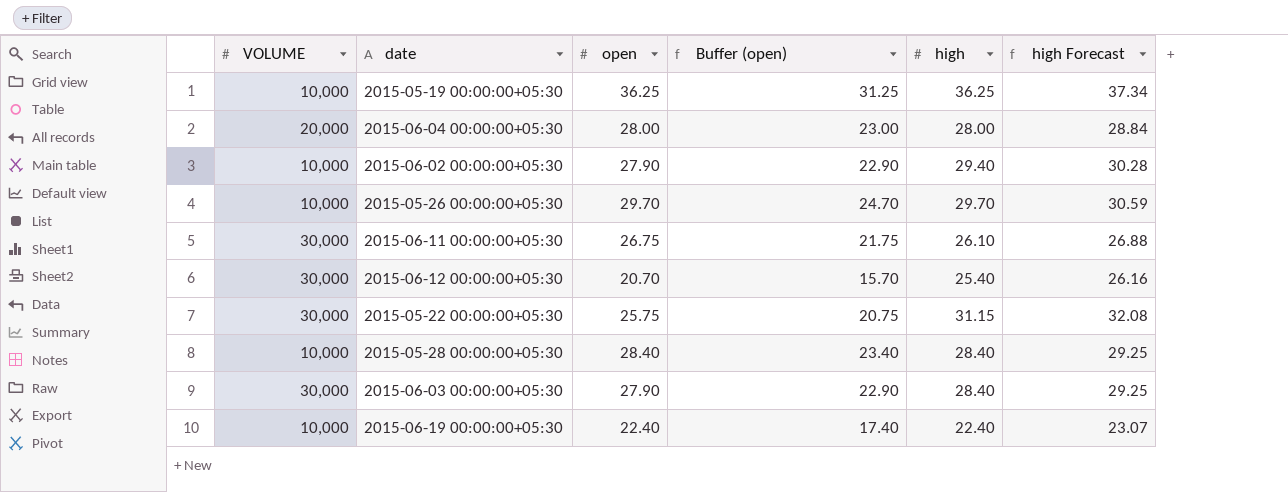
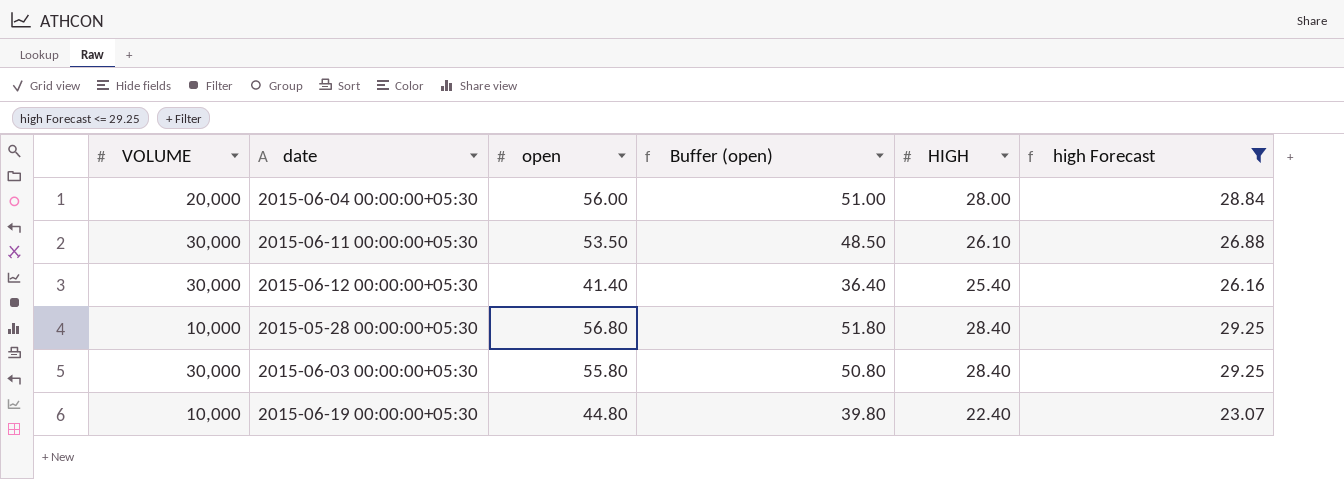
filter: none -> high Forecast <= 29.25
column name: high -> HIGH
2015-06-04 00:00:00+05:30 | open: 28.00 -> 56.00
2015-06-04 00:00:00+05:30 | Buffer (open): 23.00 -> 51.00
2015-06-11 00:00:00+05:30 | open: 26.75 -> 53.50
2015-06-11 00:00:00+05:30 | Buffer (open): 21.75 -> 48.50
2015-06-12 00:00:00+05:30 | open: 20.70 -> 41.40
2015-06-12 00:00:00+05:30 | Buffer (open): 15.70 -> 36.40
2015-05-28 00:00:00+05:30 | open: 28.40 -> 56.80
2015-05-28 00:00:00+05:30 | Buffer (open): 23.40 -> 51.80
2015-06-03 00:00:00+05:30 | open: 27.90 -> 55.80
2015-06-03 00:00:00+05:30 | Buffer (open): 22.90 -> 50.80
2015-06-19 00:00:00+05:30 | open: 22.40 -> 44.80
2015-06-19 00:00:00+05:30 | Buffer (open): 17.40 -> 39.80

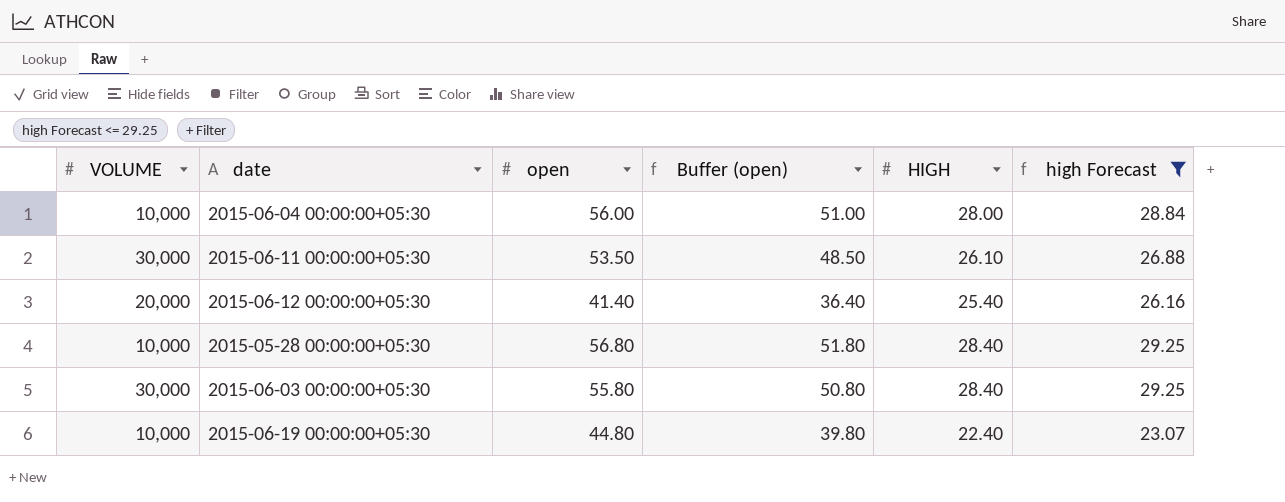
2015-06-04 00:00:00+05:30 | VOLUME: 20,000 -> 10,000
2015-06-12 00:00:00+05:30 | VOLUME: 30,000 -> 20,000

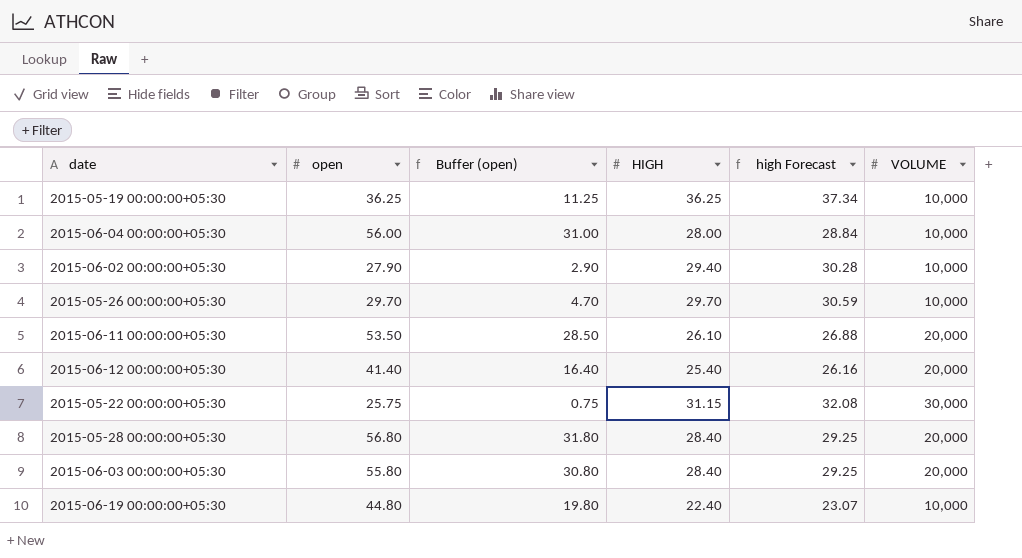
filter: high Forecast <= 29.25 -> none
column Buffer (open) | formula: [open] - 5 -> [open] - 25
column VOLUME | position: 1 -> 6
2015-06-11 00:00:00+05:30 | VOLUME: 30,000 -> 20,000
2015-05-28 00:00:00+05:30 | VOLUME: 10,000 -> 20,000
2015-06-03 00:00:00+05:30 | VOLUME: 30,000 -> 20,000

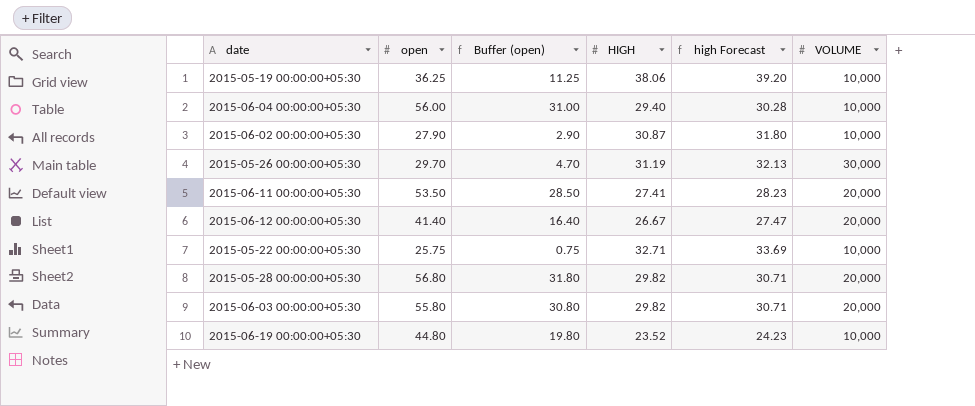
2015-05-19 00:00:00+05:30 | HIGH: 36.25 -> 38.06
2015-05-19 00:00:00+05:30 | high Forecast: 37.34 -> 39.20
2015-06-04 00:00:00+05:30 | HIGH: 28.00 -> 29.40
2015-06-04 00:00:00+05:30 | high Forecast: 28.84 -> 30.28
2015-06-02 00:00:00+05:30 | HIGH: 29.40 -> 30.87
2015-06-02 00:00:00+05:30 | high Forecast: 30.28 -> 31.80
2015-05-26 00:00:00+05:30 | HIGH: 29.70 -> 31.19
2015-05-26 00:00:00+05:30 | high Forecast: 30.59 -> 32.13
2015-05-26 00:00:00+05:30 | VOLUME: 10,000 -> 30,000
2015-06-11 00:00:00+05:30 | HIGH: 26.10 -> 27.41
2015-06-11 00:00:00+05:30 | high Forecast: 26.88 -> 28.23
2015-06-12 00:00:00+05:30 | HIGH: 25.40 -> 26.67
2015-06-12 00:00:00+05:30 | high Forecast: 26.16 -> 27.47
2015-05-22 00:00:00+05:30 | HIGH: 31.15 -> 32.71
2015-05-22 00:00:00+05:30 | high Forecast: 32.08 -> 33.69
2015-05-22 00:00:00+05:30 | VOLUME: 30,000 -> 10,000
2015-05-28 00:00:00+05:30 | HIGH: 28.40 -> 29.82
2015-05-28 00:00:00+05:30 | high Forecast: 29.25 -> 30.71
2015-06-03 00:00:00+05:30 | HIGH: 28.40 -> 29.82
2015-06-03 00:00:00+05:30 | high Forecast: 29.25 -> 30.71
2015-06-19 00:00:00+05:30 | HIGH: 22.40 -> 23.52
2015-06-19 00:00:00+05:30 | high Forecast: 23.07 -> 24.23

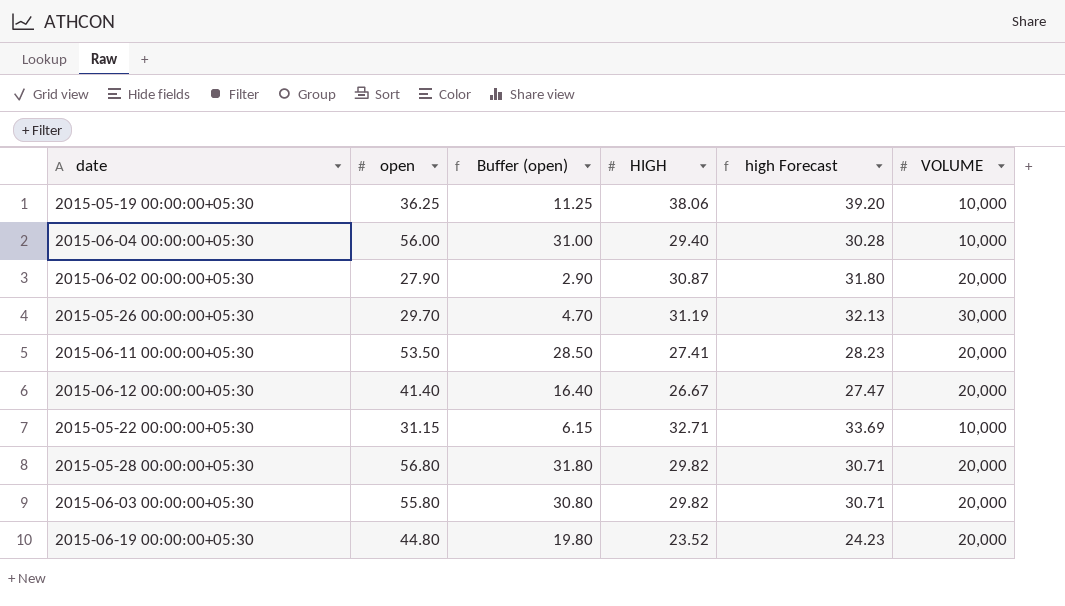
2015-06-02 00:00:00+05:30 | VOLUME: 10,000 -> 20,000
2015-05-22 00:00:00+05:30 | open: 25.75 -> 31.15
2015-05-22 00:00:00+05:30 | Buffer (open): 0.75 -> 6.15
2015-06-19 00:00:00+05:30 | VOLUME: 10,000 -> 20,000

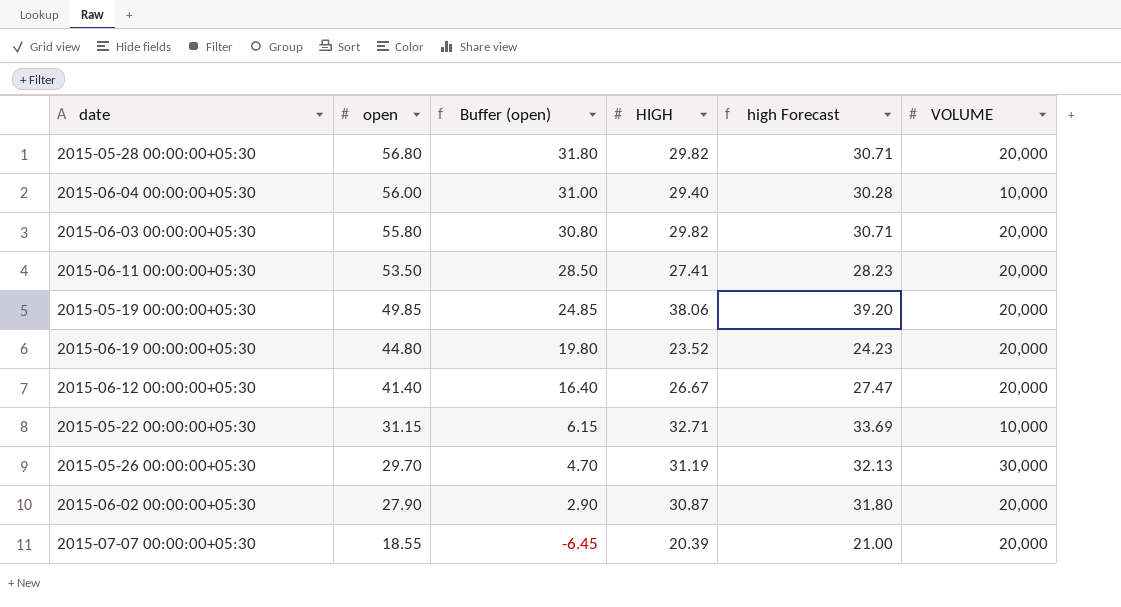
row order: none -> open descending
2015-05-19 00:00:00+05:30 | open: 36.25 -> 49.85
2015-05-19 00:00:00+05:30 | Buffer (open): 11.25 -> 24.85
2015-05-19 00:00:00+05:30 | VOLUME: 10,000 -> 20,000
row 2015-07-07 00:00:00+05:30: none -> 18.55 | -6.45 | 20.39 | 21.00 | 20,000

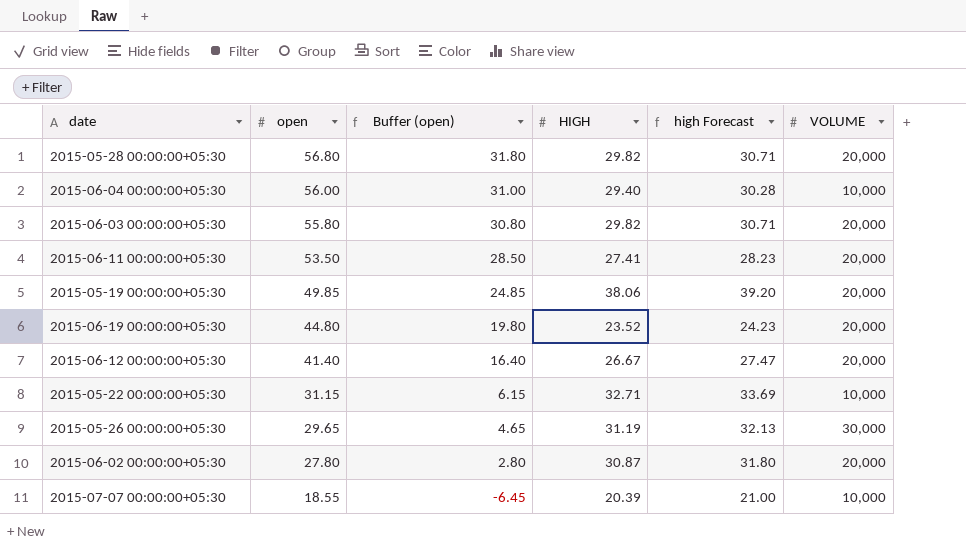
2015-05-26 00:00:00+05:30 | open: 29.70 -> 29.65
2015-05-26 00:00:00+05:30 | Buffer (open): 4.70 -> 4.65
2015-06-02 00:00:00+05:30 | open: 27.90 -> 27.80
2015-06-02 00:00:00+05:30 | Buffer (open): 2.90 -> 2.80
2015-07-07 00:00:00+05:30 | VOLUME: 20,000 -> 10,000

